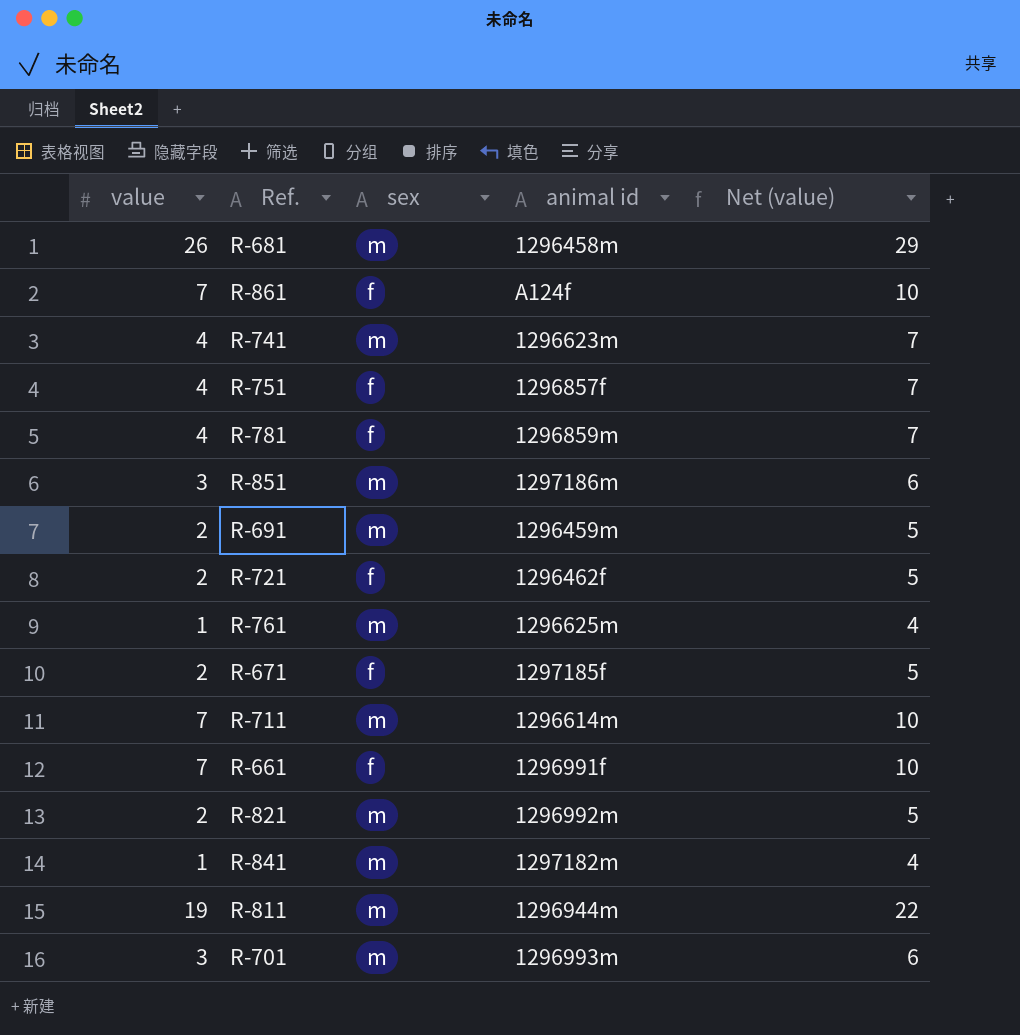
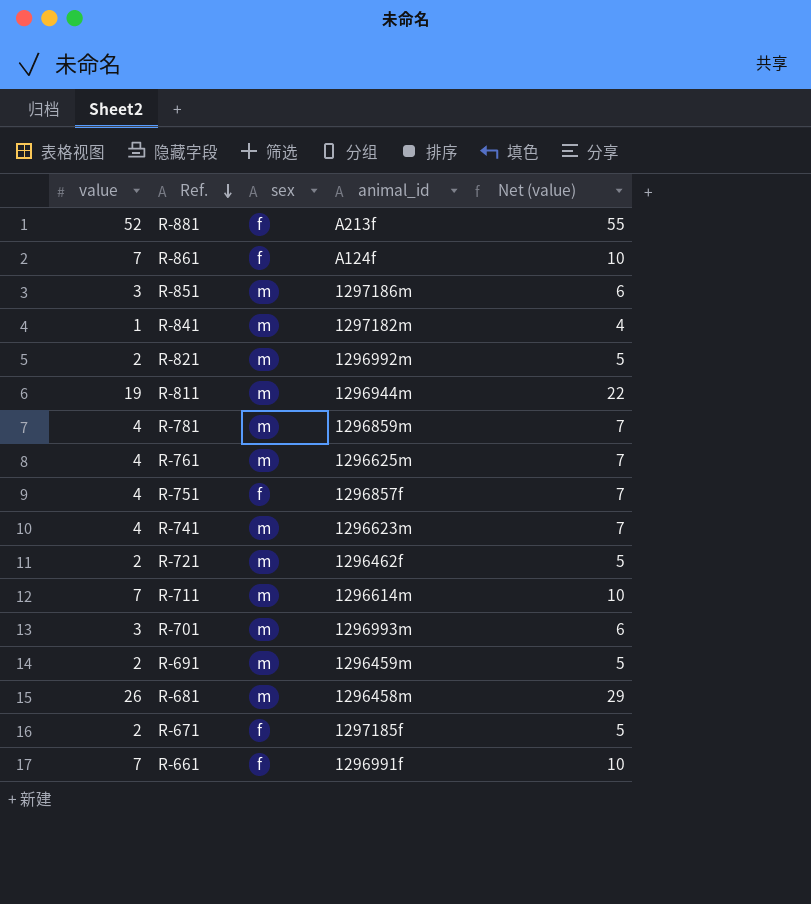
row order: none -> Ref. descending
column name: animal id -> animal_id
row R-881: none -> 52 | f | A213f | 55
R-781 | sex: f -> m
R-761 | value: 1 -> 4
R-761 | Net (value): 4 -> 7
R-721 | sex: f -> m

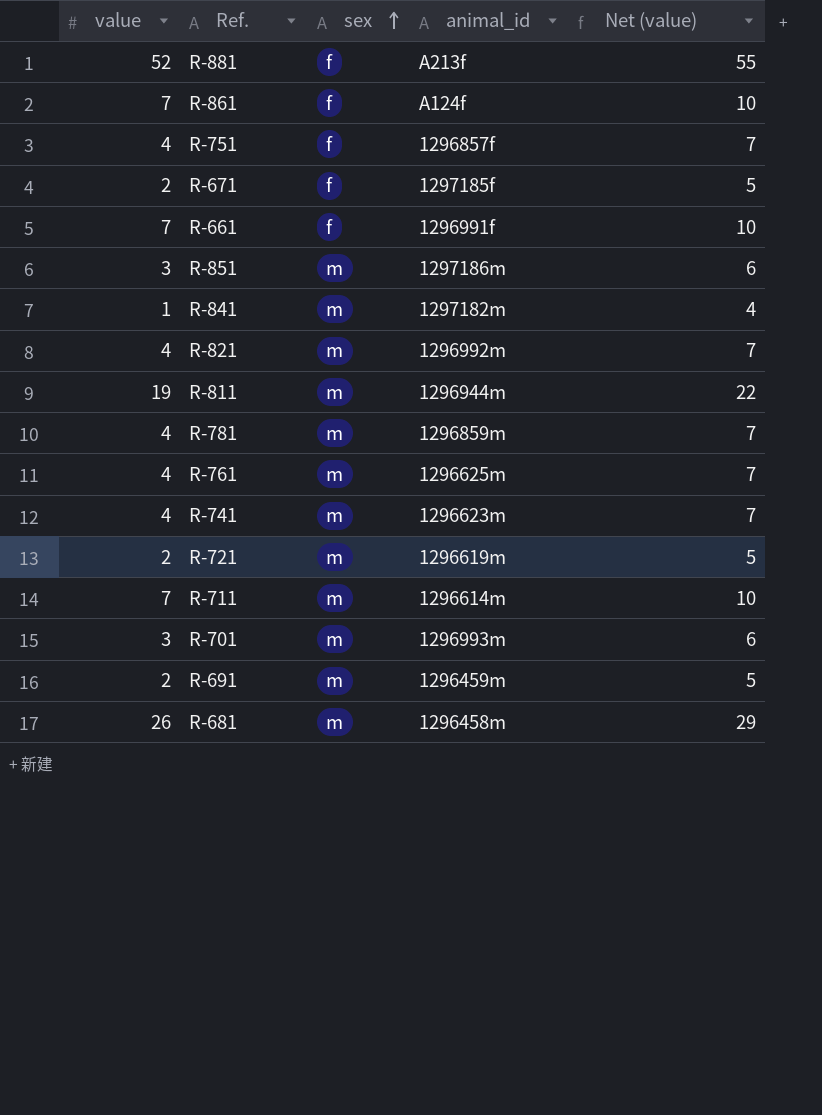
row order: Ref. descending -> sex ascending
R-821 | value: 2 -> 4
R-821 | Net (value): 5 -> 7
R-721 | animal_id: 1296462f -> 1296619m

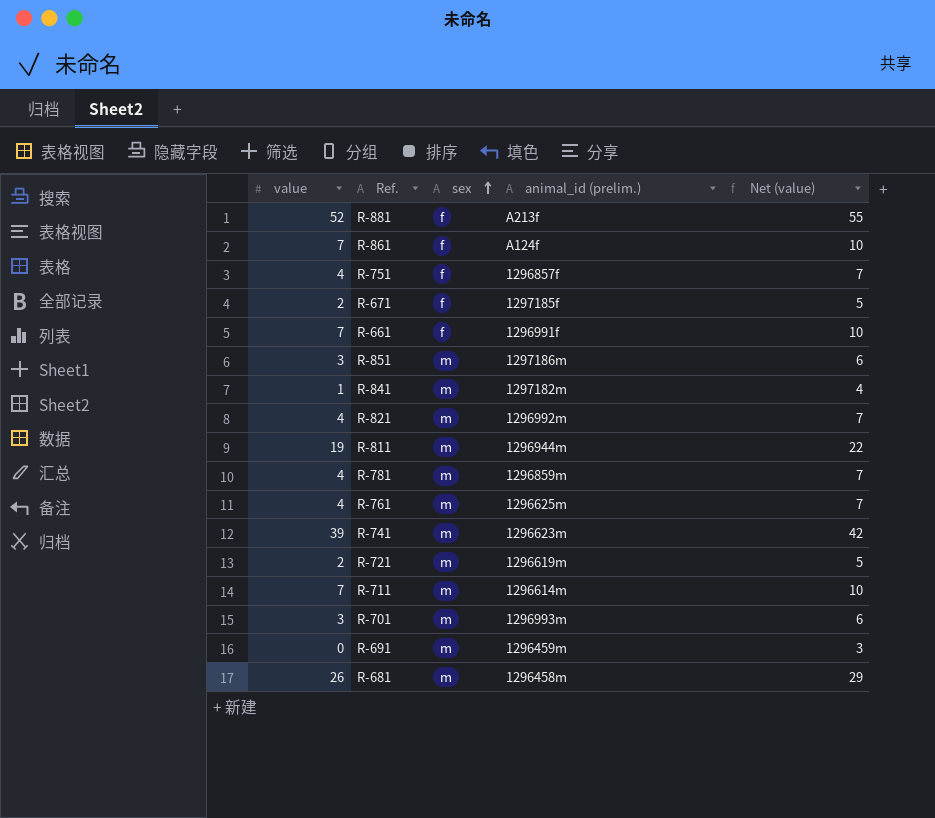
column name: animal_id -> animal_id (prelim.)
R-741 | value: 4 -> 39
R-741 | Net (value): 7 -> 42
R-691 | value: 2 -> 0
R-691 | Net (value): 5 -> 3

